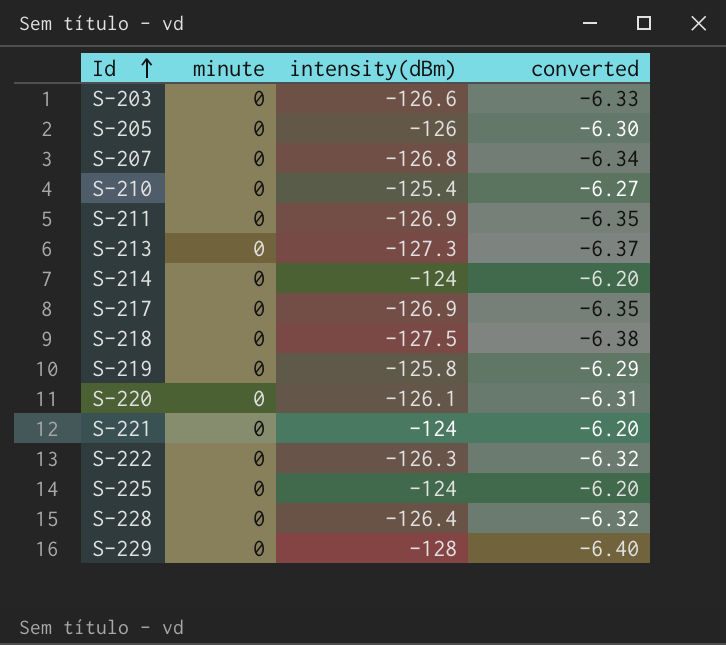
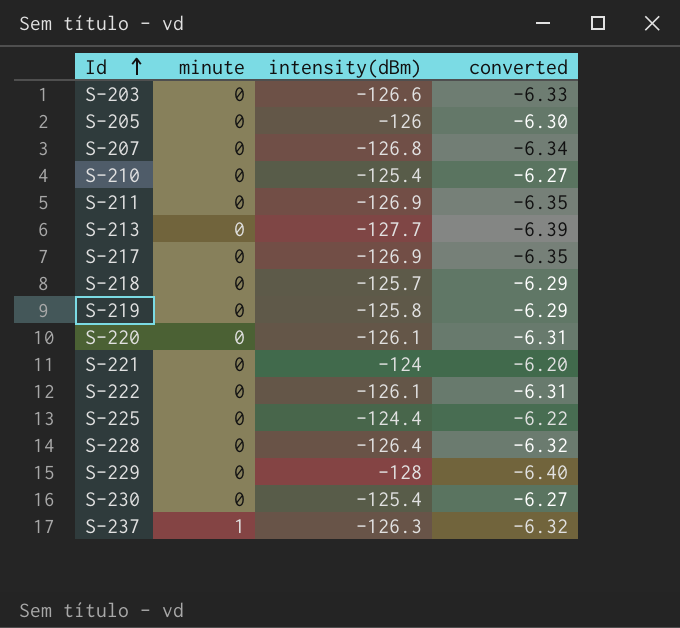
row S-214: 0 | -124 | -6.20 -> none
S-213 | intensity(dBm): -127.3 -> -127.7
S-213 | converted: -6.37 -> -6.39
S-218 | intensity(dBm): -127.5 -> -125.7
S-218 | converted: -6.38 -> -6.29
S-222 | intensity(dBm): -126.3 -> -126.1
S-222 | converted: -6.32 -> -6.31
S-225 | intensity(dBm): -124 -> -124.4
S-225 | converted: -6.20 -> -6.22
row S-230: none -> 0 | -125.4 | -6.27
row S-237: none -> 1 | -126.3 | -6.32

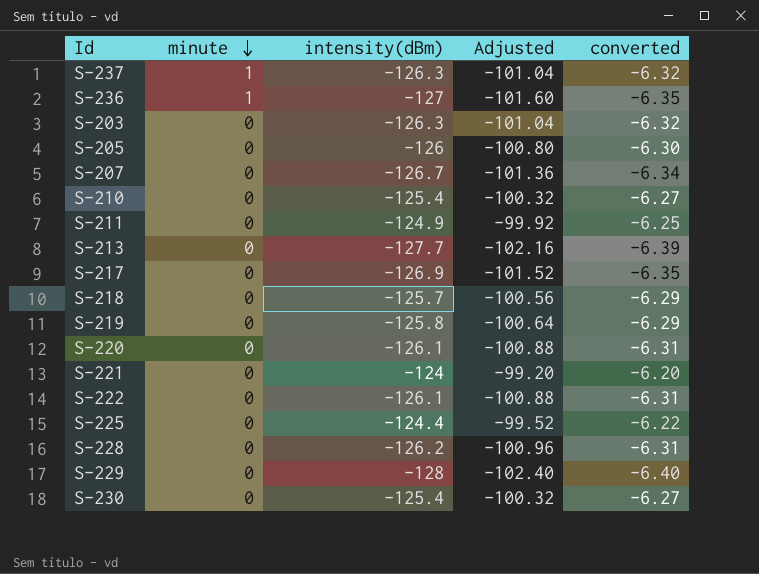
row order: Id ascending -> minute descending
column Adjusted | formula: none -> [intensity(dBm)] * 0.8
row S-236: none -> 1 | -127 | -101.60 | -6.35
S-203 | intensity(dBm): -126.6 -> -126.3
S-203 | converted: -6.33 -> -6.32
S-207 | intensity(dBm): -126.8 -> -126.7
S-211 | intensity(dBm): -126.9 -> -124.9
S-211 | converted: -6.35 -> -6.25
S-228 | intensity(dBm): -126.4 -> -126.2
S-228 | converted: -6.32 -> -6.31

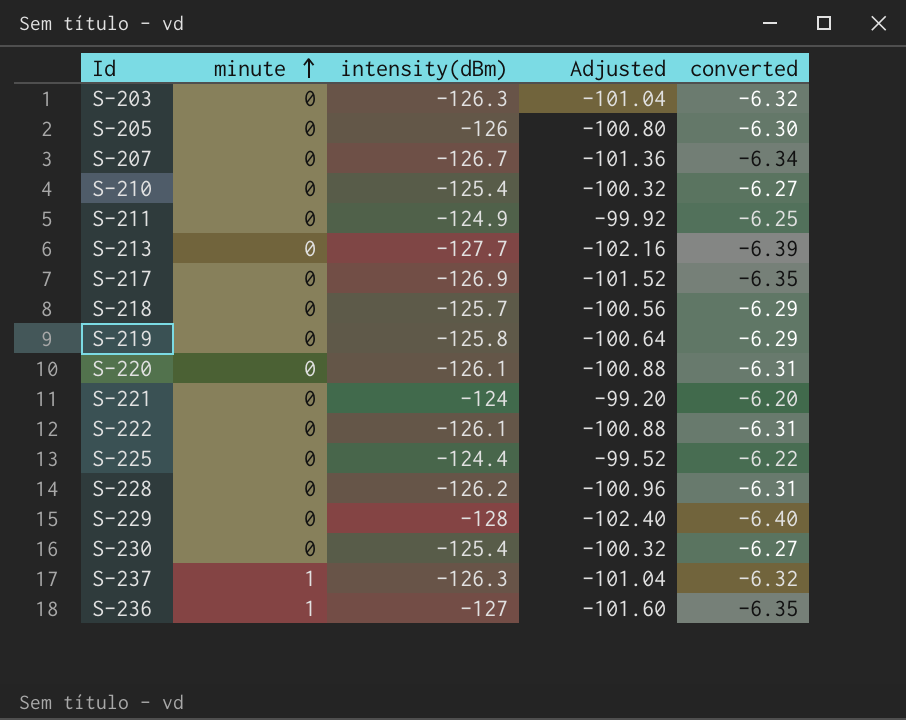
row order: minute descending -> minute ascending

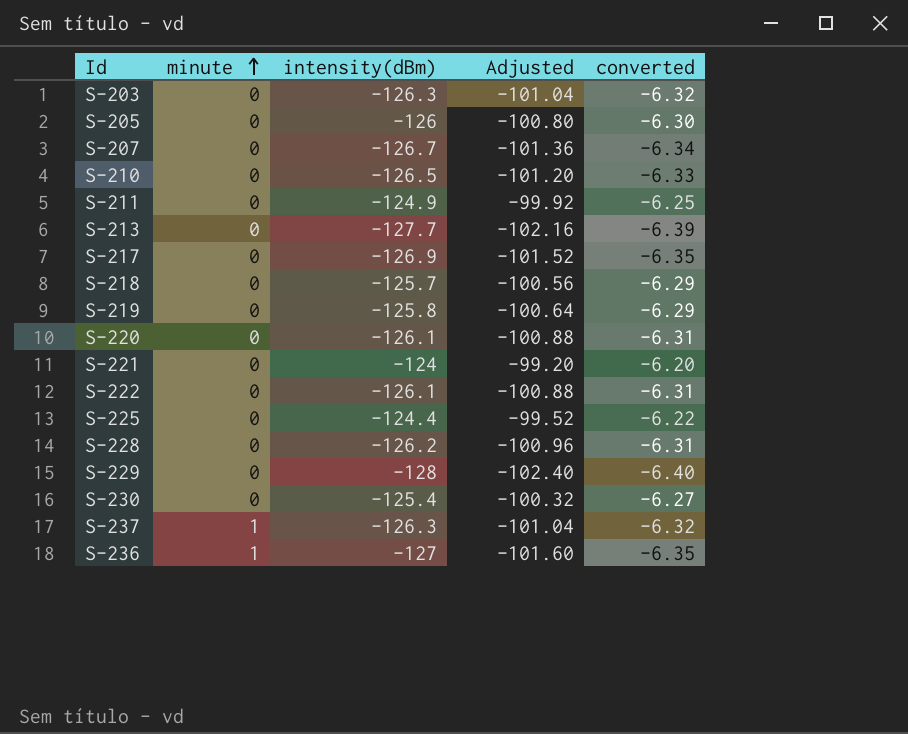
S-210 | intensity(dBm): -125.4 -> -126.5
S-210 | Adjusted: -100.32 -> -101.20
S-210 | converted: -6.27 -> -6.33

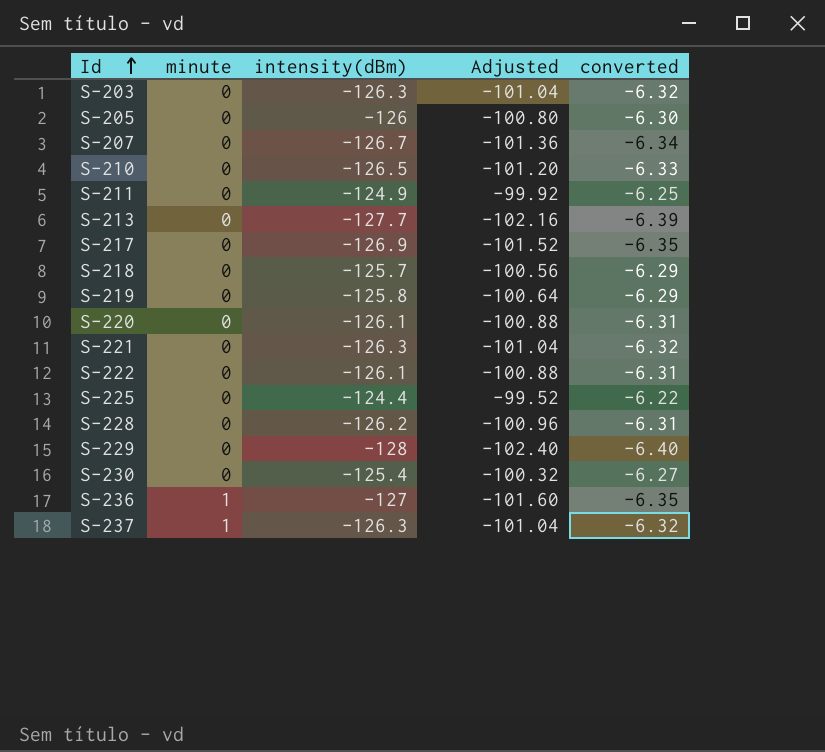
row order: minute ascending -> Id ascending
S-221 | intensity(dBm): -124 -> -126.3
S-221 | Adjusted: -99.20 -> -101.04
S-221 | converted: -6.20 -> -6.32

